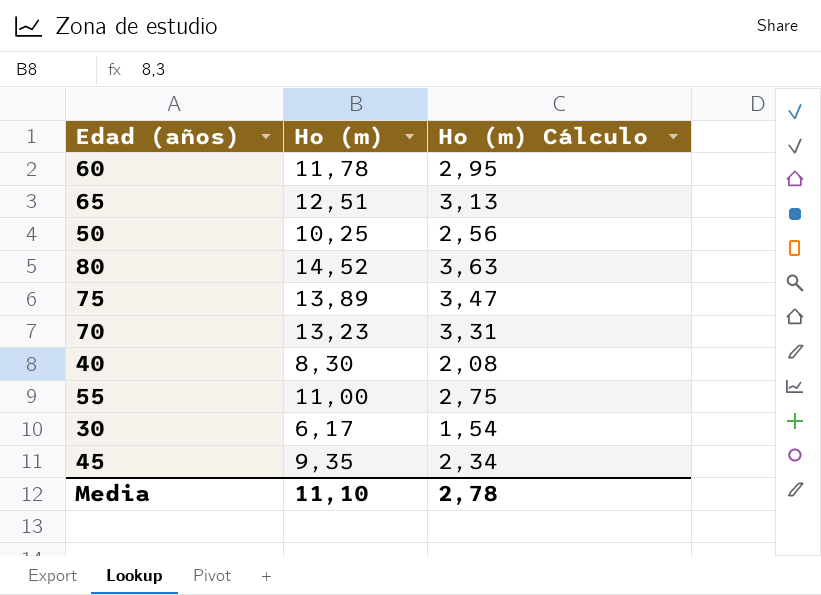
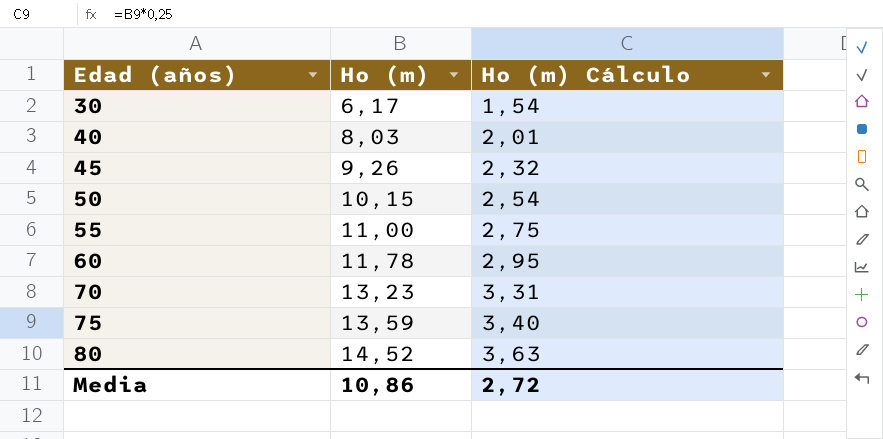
row order: none -> Edad (años) ascending
row 65: 12,51 | 3,13 -> none
40 | Ho (m): 8,30 -> 8,03
40 | Ho (m) Cálculo: 2,08 -> 2,01
45 | Ho (m): 9,35 -> 9,26
45 | Ho (m) Cálculo: 2,34 -> 2,32
50 | Ho (m): 10,25 -> 10,15
50 | Ho (m) Cálculo: 2,56 -> 2,54
75 | Ho (m): 13,89 -> 13,59
75 | Ho (m) Cálculo: 3,47 -> 3,40
Media | Ho (m): 11,10 -> 10,86
Media | Ho (m) Cálculo: 2,78 -> 2,72

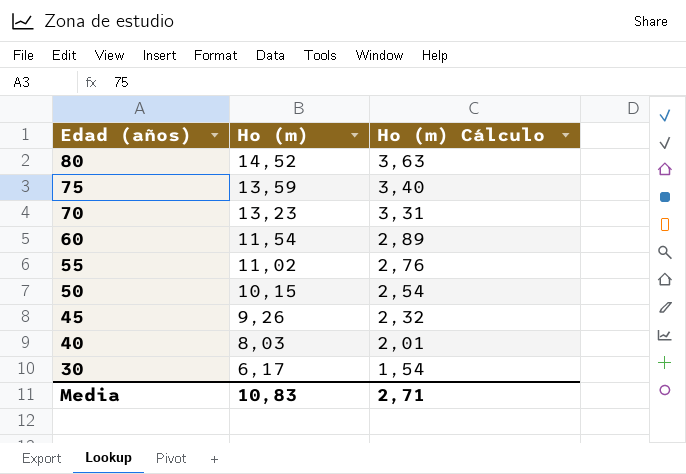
row order: Edad (años) ascending -> Edad (años) descending
60 | Ho (m): 11,78 -> 11,54
60 | Ho (m) Cálculo: 2,95 -> 2,89
55 | Ho (m): 11,00 -> 11,02
55 | Ho (m) Cálculo: 2,75 -> 2,76
Media | Ho (m): 10,86 -> 10,83
Media | Ho (m) Cálculo: 2,72 -> 2,71

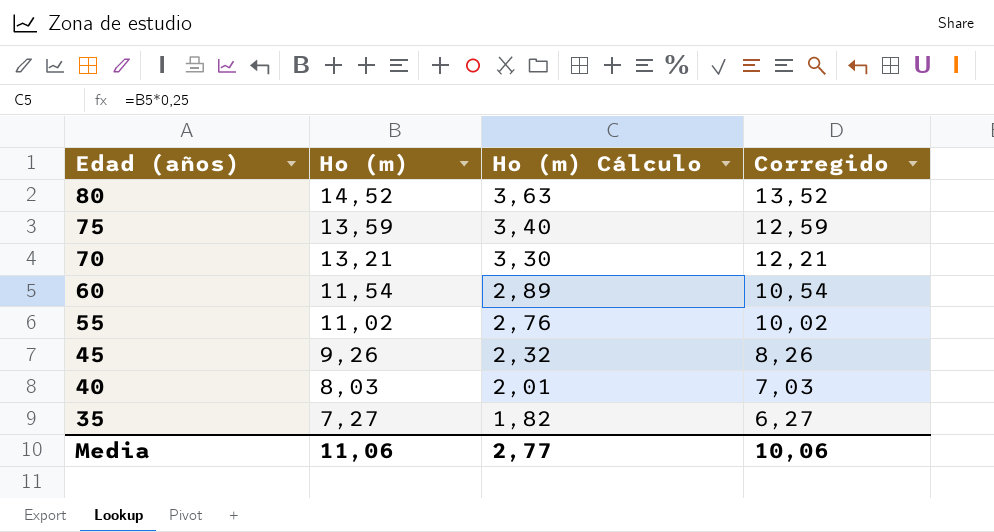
column Corregido | formula: none -> [Ho (m)] - 1
row 50: 10,15 | 2,54 -> none
row 30: 6,17 | 1,54 -> none
70 | Ho (m): 13,23 -> 13,21
70 | Ho (m) Cálculo: 3,31 -> 3,30
row 35: none -> 7,27 | 1,82 | 6,27
Media | Ho (m): 10,83 -> 11,06
Media | Ho (m) Cálculo: 2,71 -> 2,77

